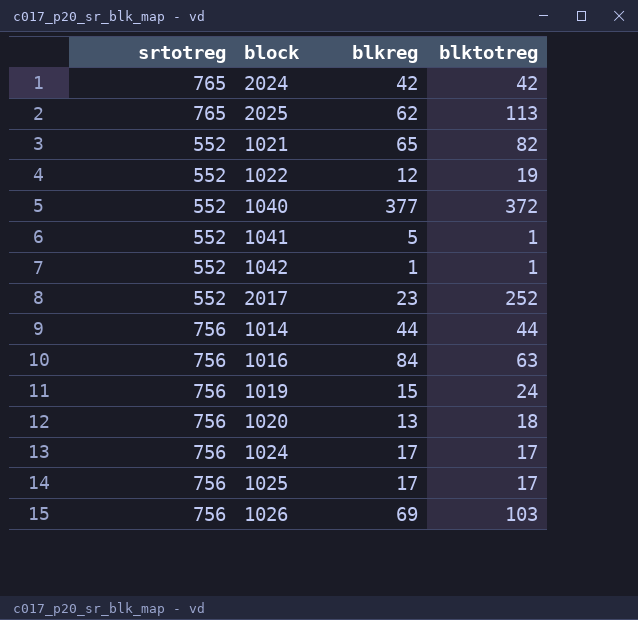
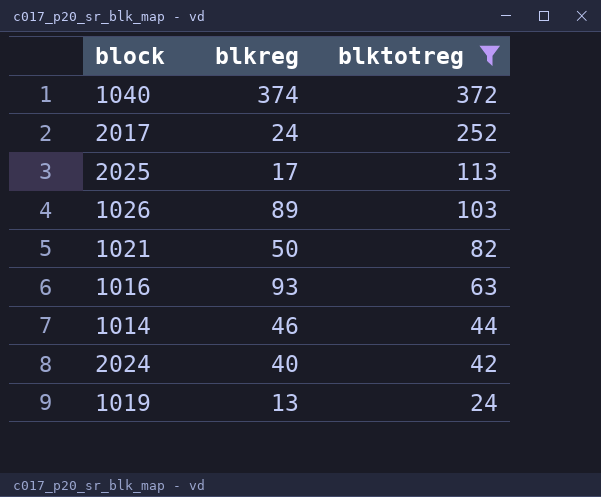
filter: none -> blktotreg >= 24
row order: none -> blktotreg descending
column srtotreg | position: 1 -> none
1040 | blkreg: 377 -> 374
2017 | blkreg: 23 -> 24
2025 | blkreg: 62 -> 17
1026 | blkreg: 69 -> 89
1021 | blkreg: 65 -> 50
1016 | blkreg: 84 -> 93
1014 | blkreg: 44 -> 46
2024 | blkreg: 42 -> 40
1019 | blkreg: 15 -> 13

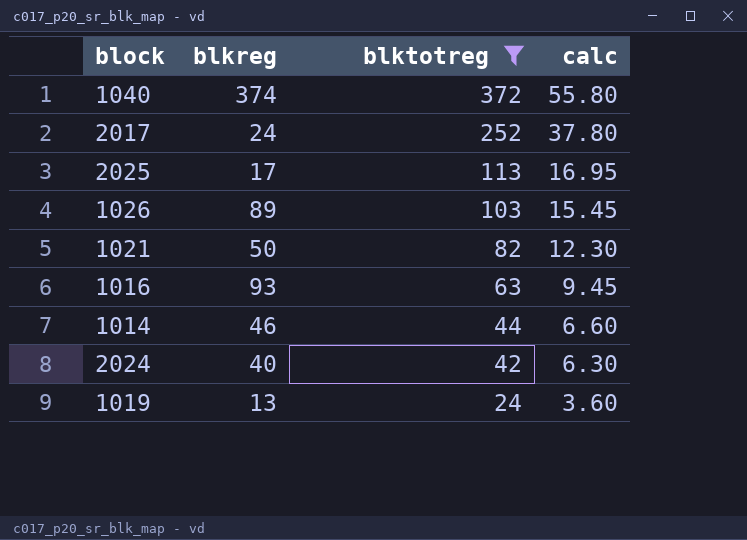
column calc | formula: none -> [blktotreg] * 0.15

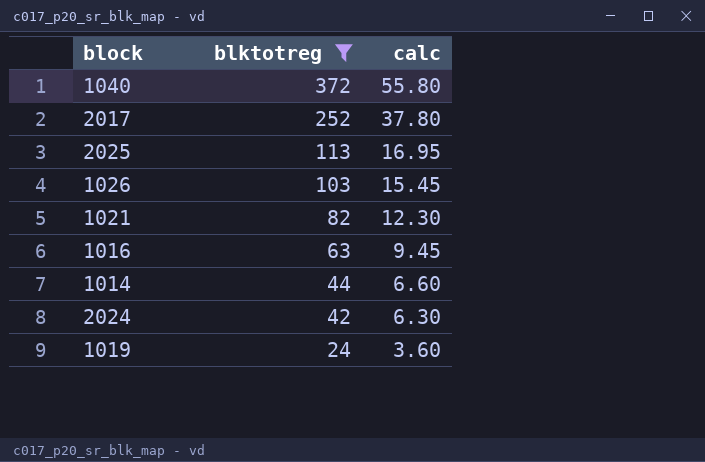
column blkreg | position: 2 -> none

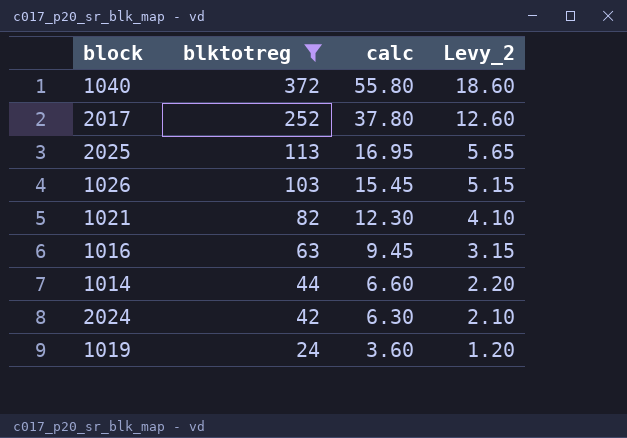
column Levy_2 | formula: none -> [blktotreg] * 0.05

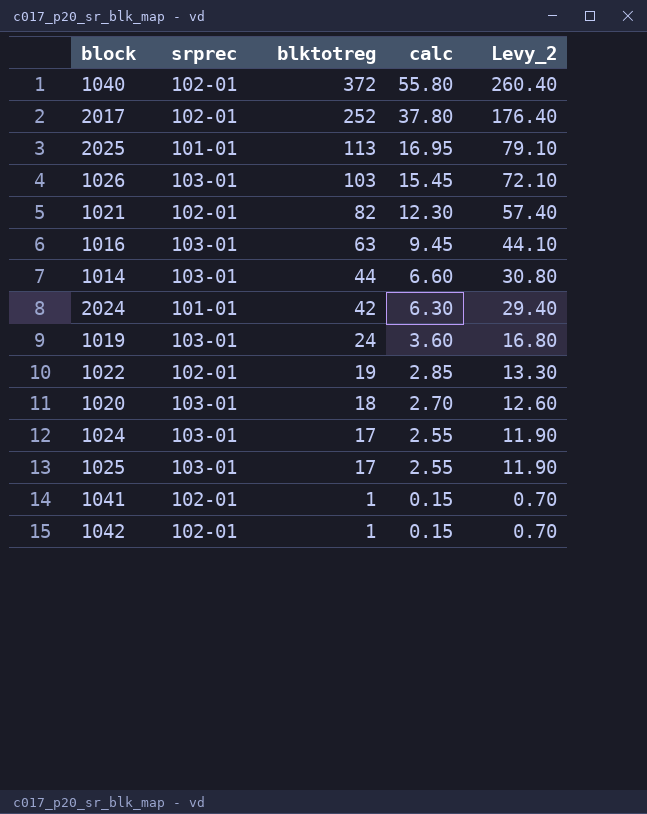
filter: blktotreg >= 24 -> none
column srprec | position: none -> 2
column Levy_2 | formula: [blktotreg] * 0.05 -> [blktotreg] * 0.7

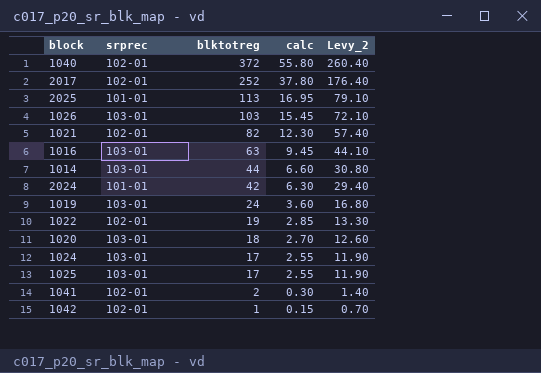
1041 | blktotreg: 1 -> 2
1041 | calc: 0.15 -> 0.30
1041 | Levy_2: 0.70 -> 1.40

